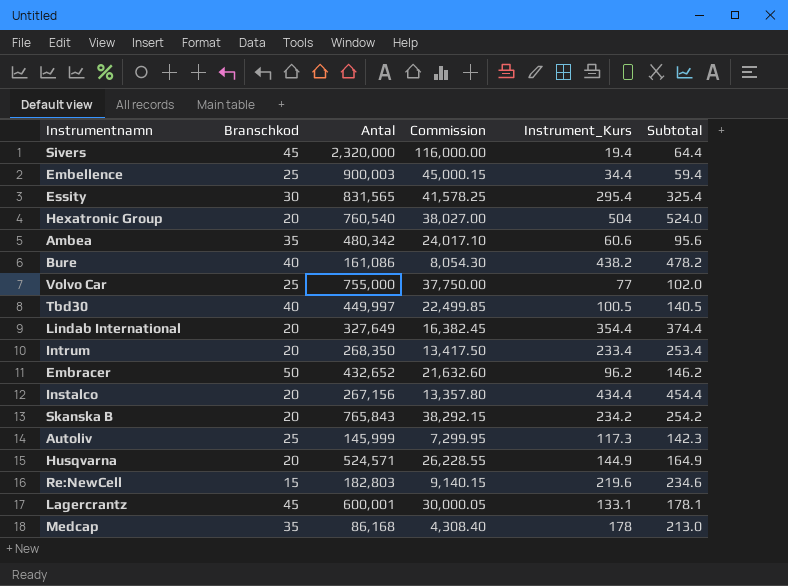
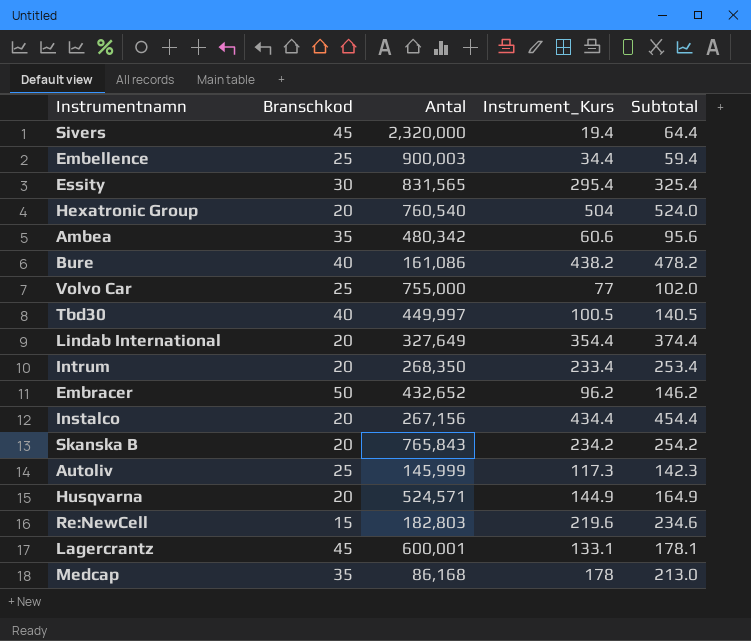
column Commission | formula: [Antal] * 0.05 -> none

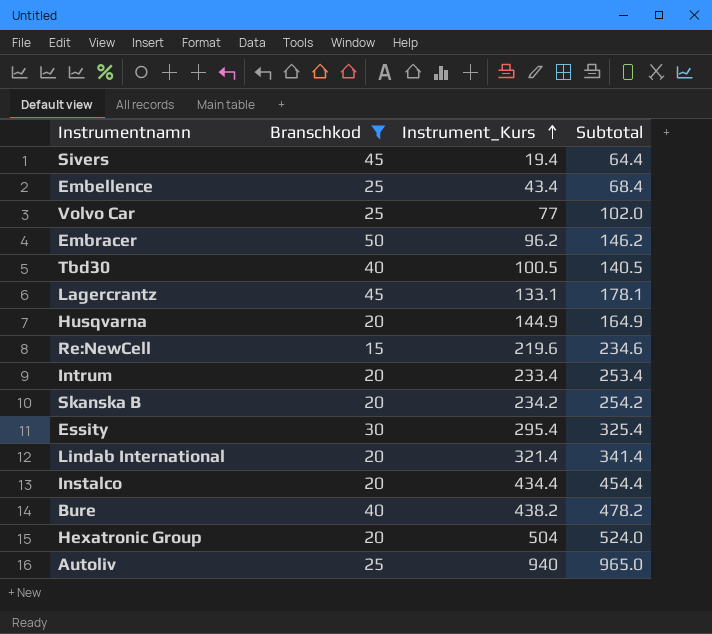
filter: none -> Branschkod != 35
row order: none -> Instrument_Kurs ascending
column Antal | position: 3 -> none
Embellence | Instrument_Kurs: 34.4 -> 43.4
Embellence | Subtotal: 59.4 -> 68.4
Lindab International | Instrument_Kurs: 354.4 -> 321.4
Lindab International | Subtotal: 374.4 -> 341.4
Autoliv | Instrument_Kurs: 117.3 -> 940
Autoliv | Subtotal: 142.3 -> 965.0

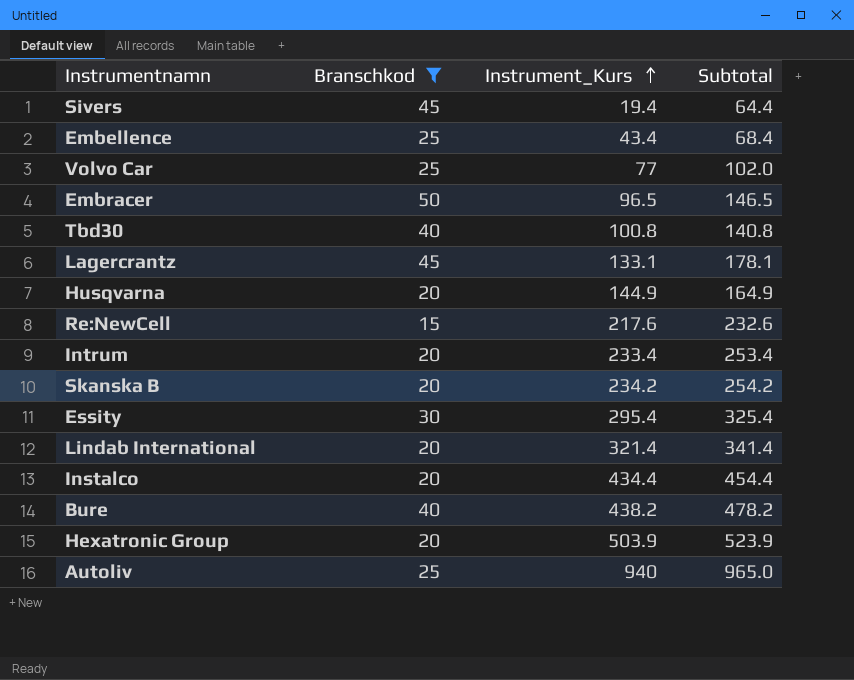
Embracer | Instrument_Kurs: 96.2 -> 96.5
Embracer | Subtotal: 146.2 -> 146.5
Tbd30 | Instrument_Kurs: 100.5 -> 100.8
Tbd30 | Subtotal: 140.5 -> 140.8
Re:NewCell | Instrument_Kurs: 219.6 -> 217.6
Re:NewCell | Subtotal: 234.6 -> 232.6
Hexatronic Group | Instrument_Kurs: 504 -> 503.9
Hexatronic Group | Subtotal: 524.0 -> 523.9

